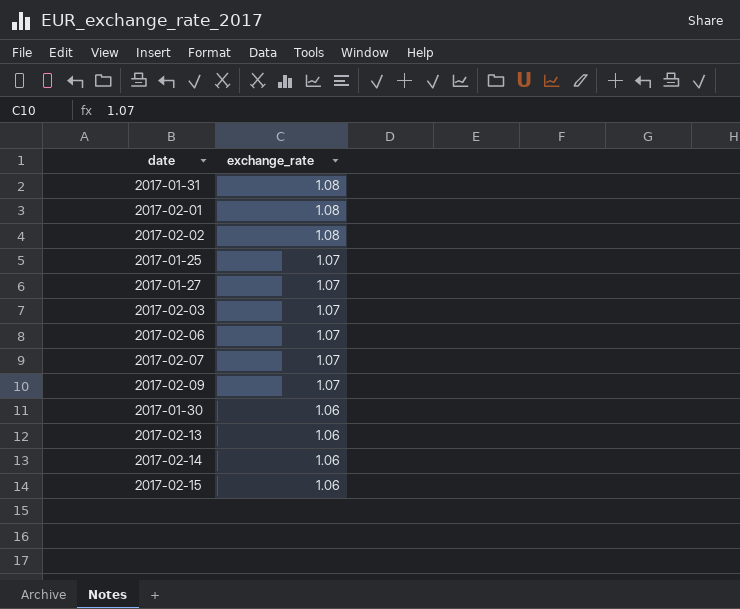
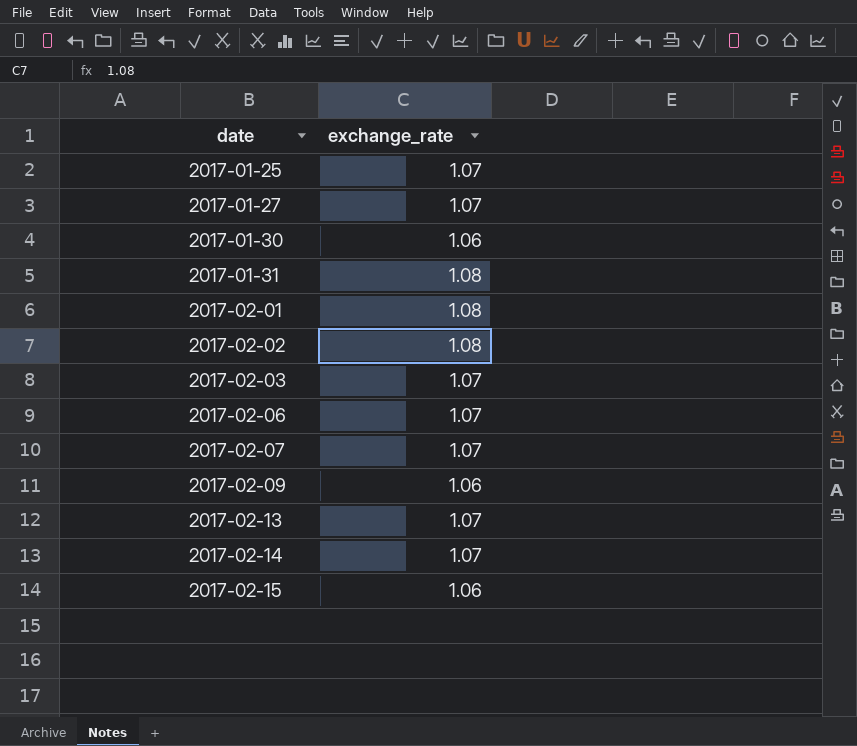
row order: exchange_rate descending -> date ascending
2017-02-09 | exchange_rate: 1.07 -> 1.06
2017-02-13 | exchange_rate: 1.06 -> 1.07
2017-02-14 | exchange_rate: 1.06 -> 1.07

